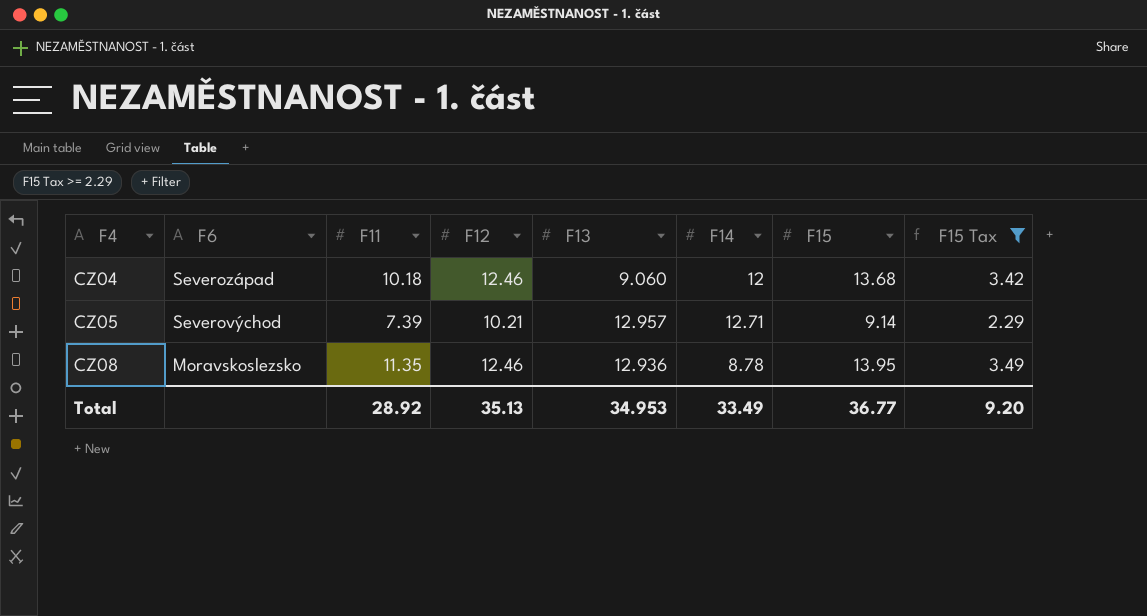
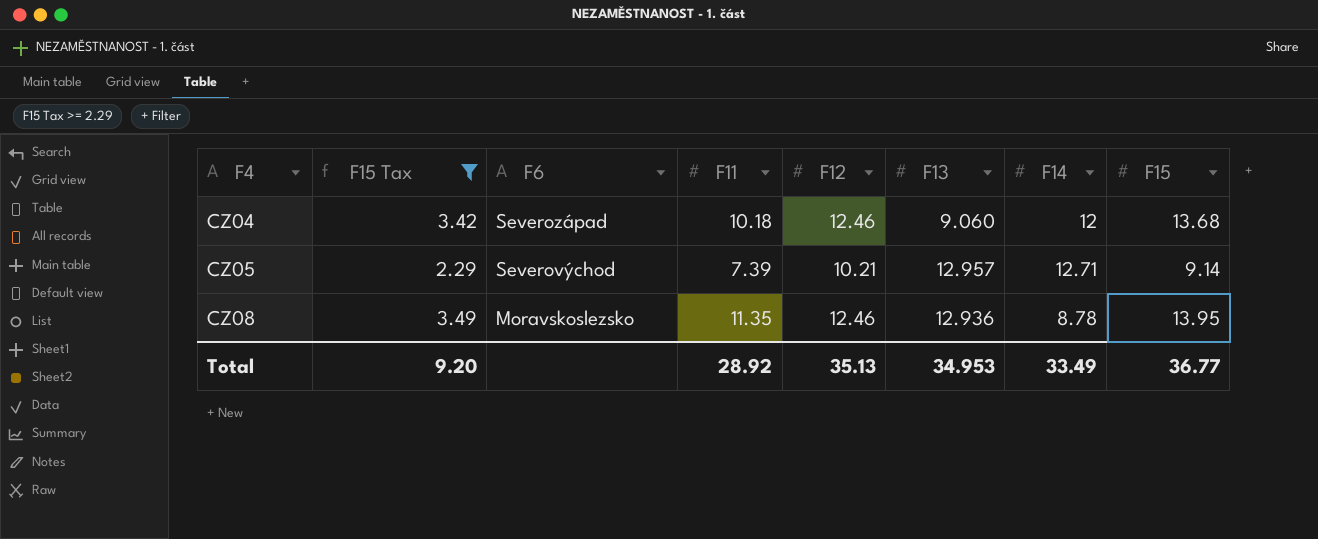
column F15 Tax | position: 8 -> 2

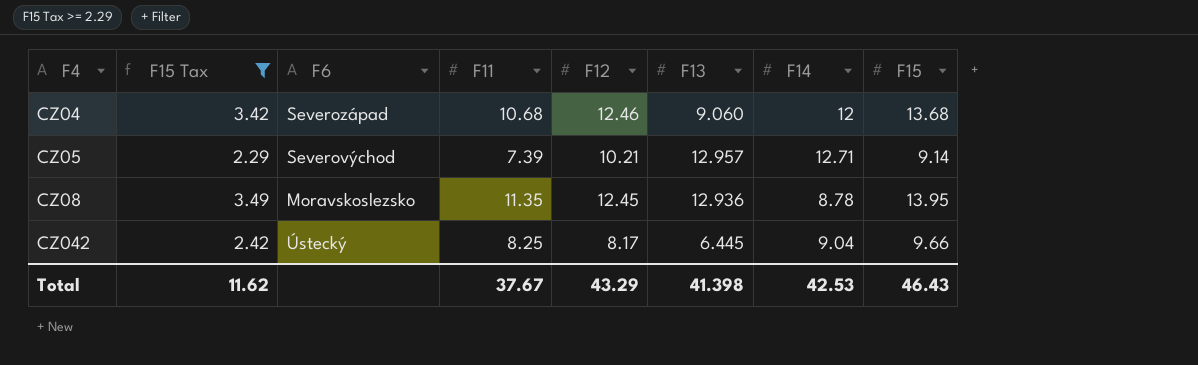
CZ04 | F11: 10.18 -> 10.68
CZ08 | F12: 12.46 -> 12.45
row CZ042: none -> 2.42 | Ústecký | 8.25 | 8.17 | 6.445 | 9.04 | 9.66
Total | F15 Tax: 9.20 -> 11.62
Total | F11: 28.92 -> 37.67
Total | F12: 35.13 -> 43.29
Total | F13: 34.953 -> 41.398
Total | F14: 33.49 -> 42.53
Total | F15: 36.77 -> 46.43

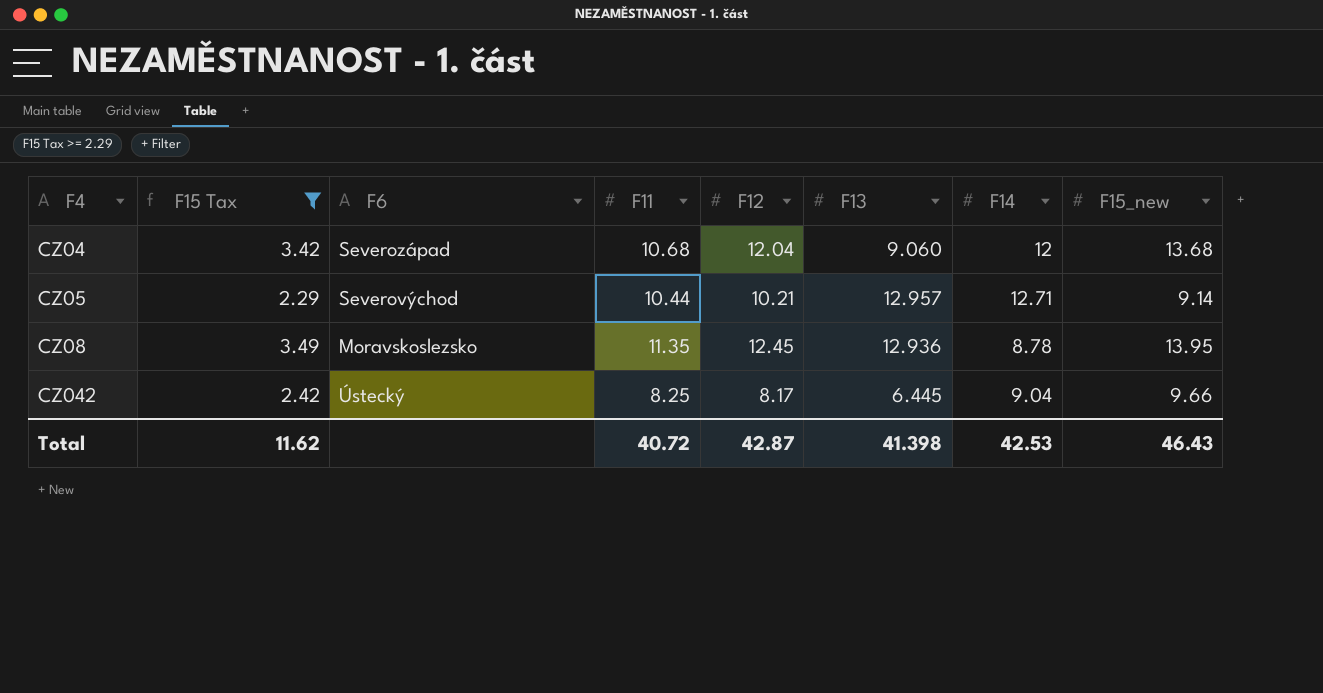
column name: F15 -> F15_new
CZ04 | F12: 12.46 -> 12.04
CZ05 | F11: 7.39 -> 10.44
Total | F11: 37.67 -> 40.72
Total | F12: 43.29 -> 42.87

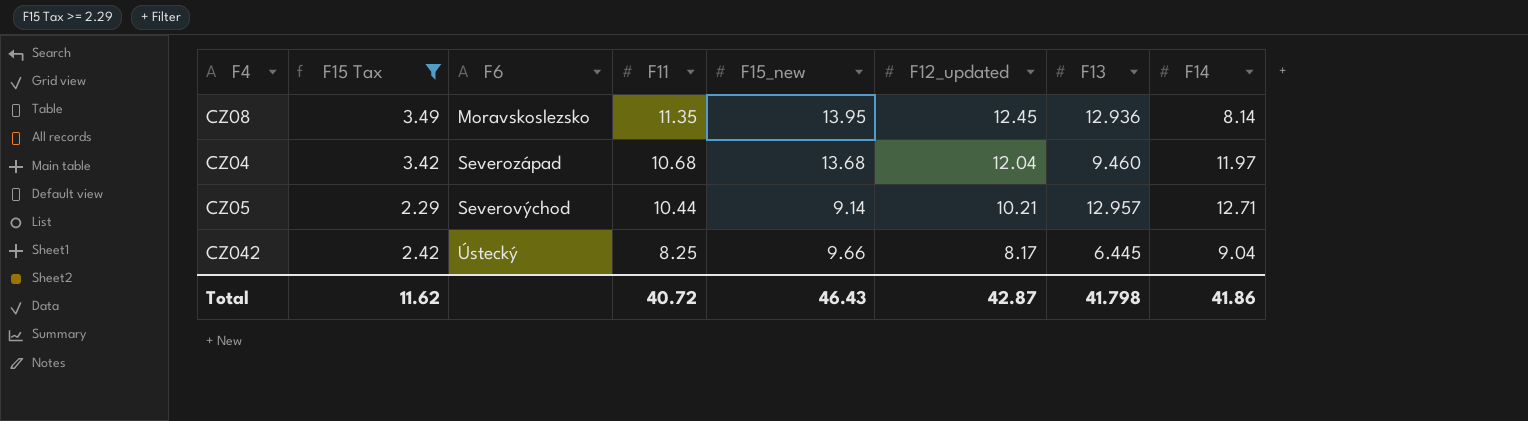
row order: F4 ascending -> F11 descending
column F15_new | position: 8 -> 5
column name: F12 -> F12_updated
CZ08 | F14: 8.78 -> 8.14
CZ04 | F13: 9.060 -> 9.460
CZ04 | F14: 12 -> 11.97
Total | F13: 41.398 -> 41.798
Total | F14: 42.53 -> 41.86

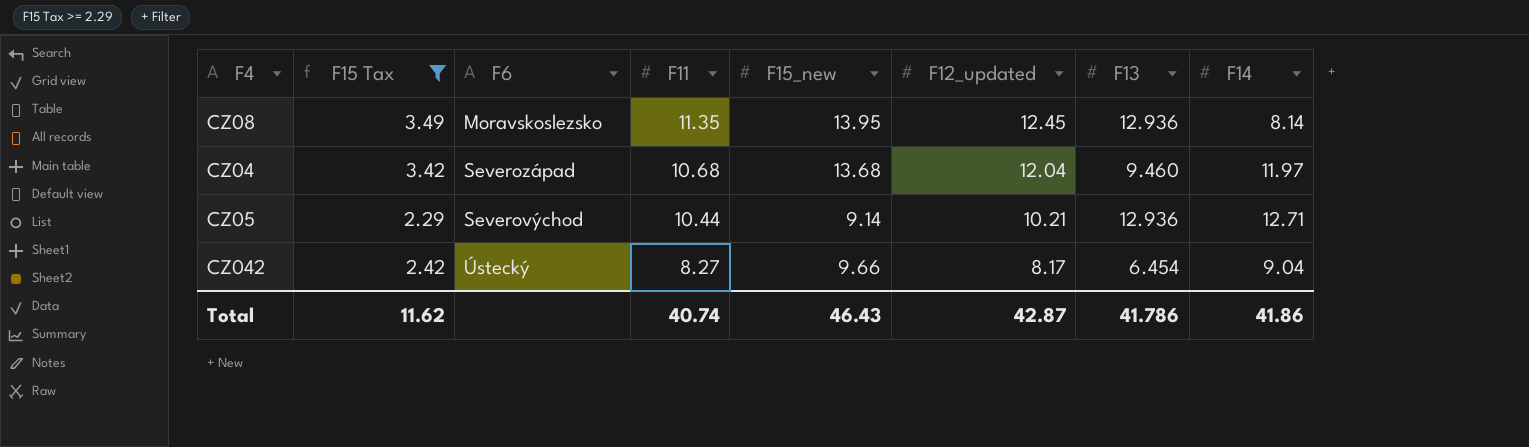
CZ05 | F13: 12.957 -> 12.936
CZ042 | F11: 8.25 -> 8.27
CZ042 | F13: 6.445 -> 6.454
Total | F11: 40.72 -> 40.74
Total | F13: 41.798 -> 41.786

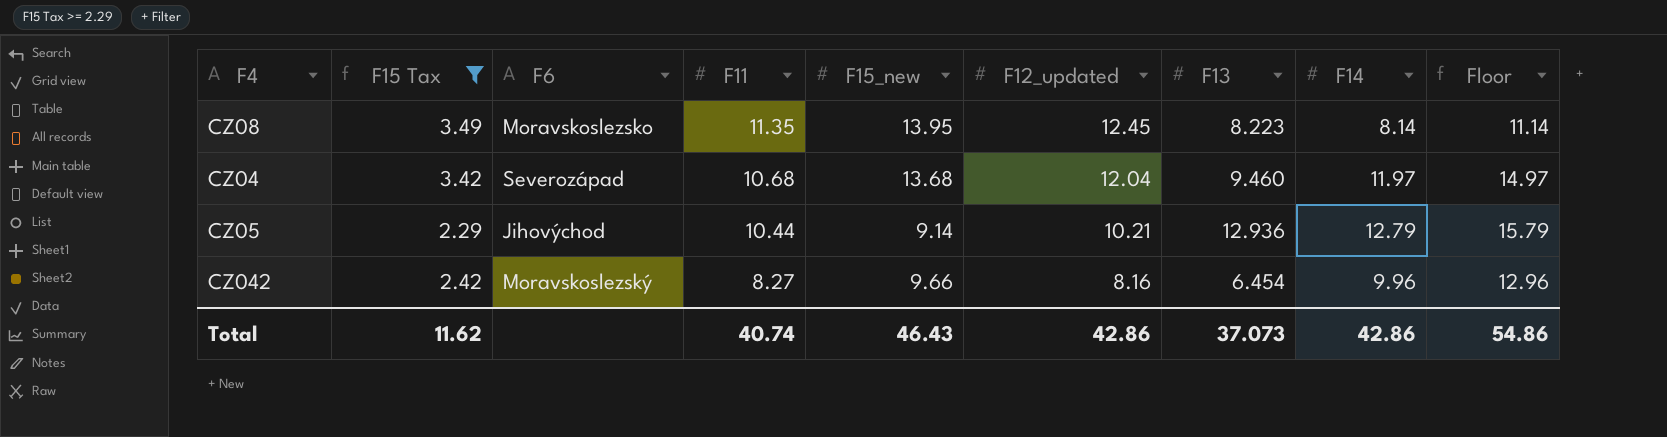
column Floor | formula: none -> [F14] + 3
CZ08 | F13: 12.936 -> 8.223
CZ05 | F6: Severovýchod -> Jihovýchod
CZ05 | F14: 12.71 -> 12.79
CZ042 | F6: Ústecký -> Moravskoslezský
CZ042 | F12_updated: 8.17 -> 8.16
CZ042 | F14: 9.04 -> 9.96
Total | F12_updated: 42.87 -> 42.86
Total | F13: 41.786 -> 37.073
Total | F14: 41.86 -> 42.86

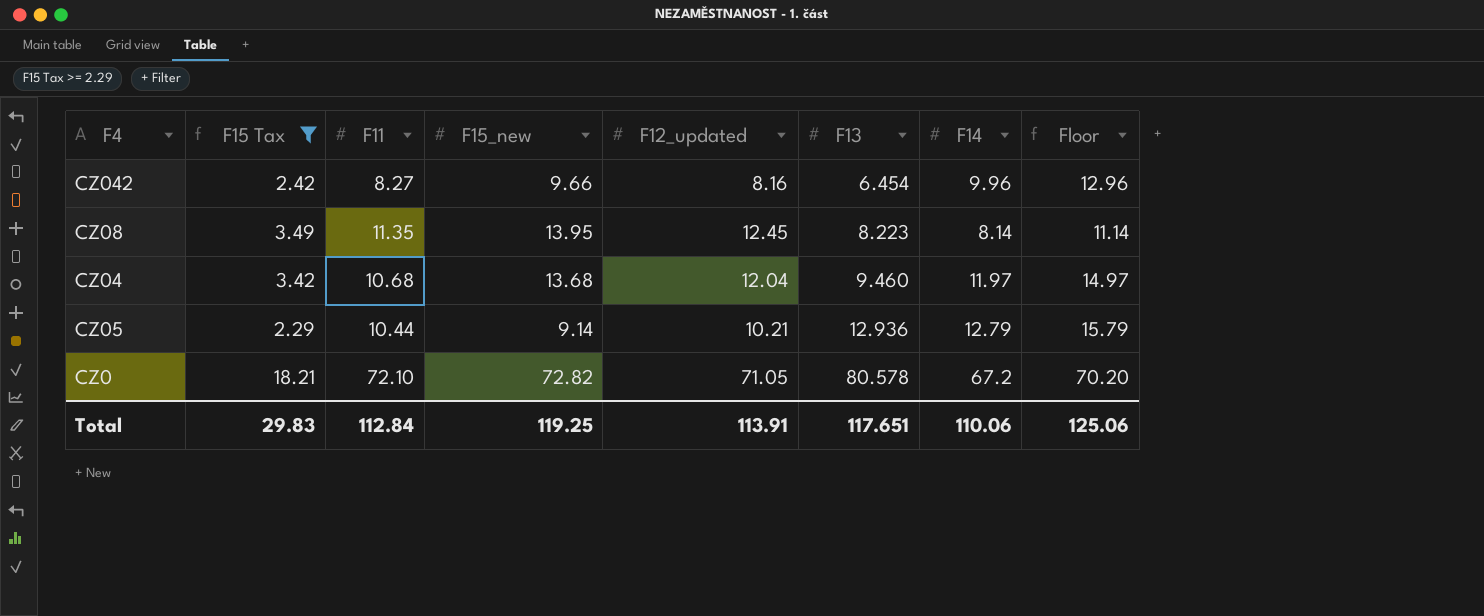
row order: F11 descending -> F13 ascending
column F6 | position: 3 -> none
row CZ0: none -> 18.21 | 72.10 | 72.82 | 71.05 | 80.578 | 67.2 | 70.20
Total | F15 Tax: 11.62 -> 29.83
Total | F11: 40.74 -> 112.84
Total | F15_new: 46.43 -> 119.25
Total | F12_updated: 42.86 -> 113.91
Total | F13: 37.073 -> 117.651
Total | F14: 42.86 -> 110.06
Total | Floor: 54.86 -> 125.06

